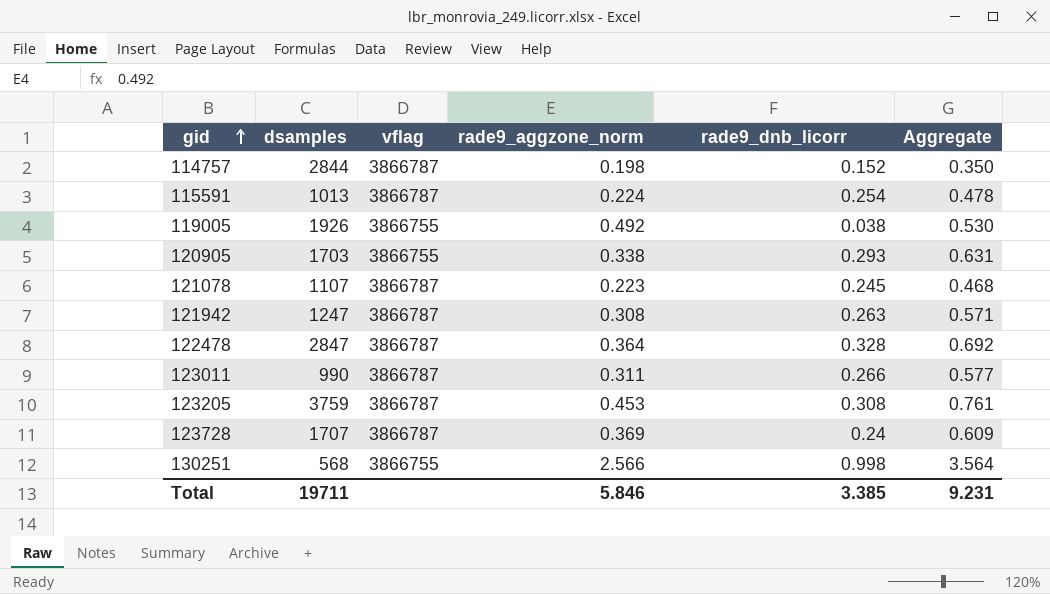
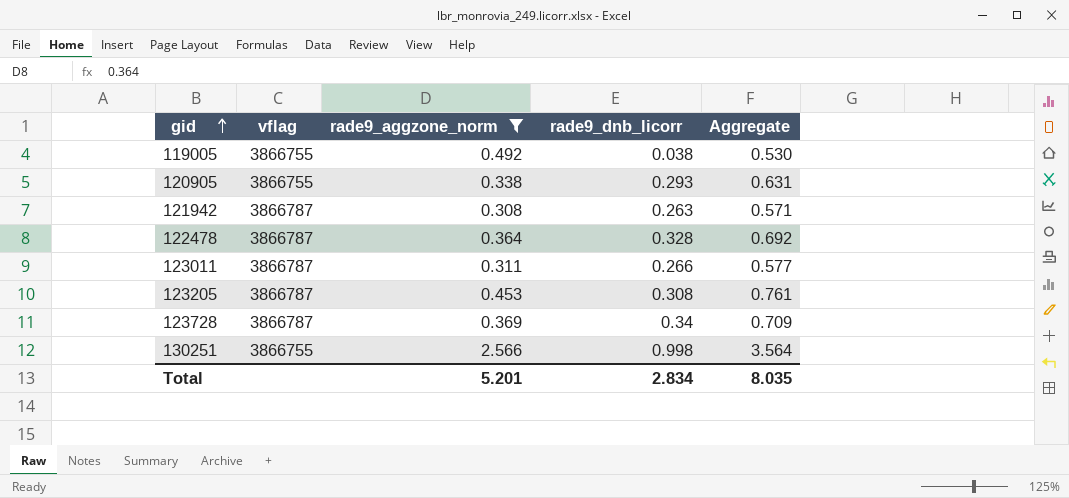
filter: none -> rade9_aggzone_norm >= 0.308
column dsamples | position: 2 -> none
123728 | rade9_dnb_licorr: 0.24 -> 0.34
123728 | Aggregate: 0.609 -> 0.709
Total | rade9_aggzone_norm: 5.846 -> 5.201
Total | rade9_dnb_licorr: 3.385 -> 2.834
Total | Aggregate: 9.231 -> 8.035

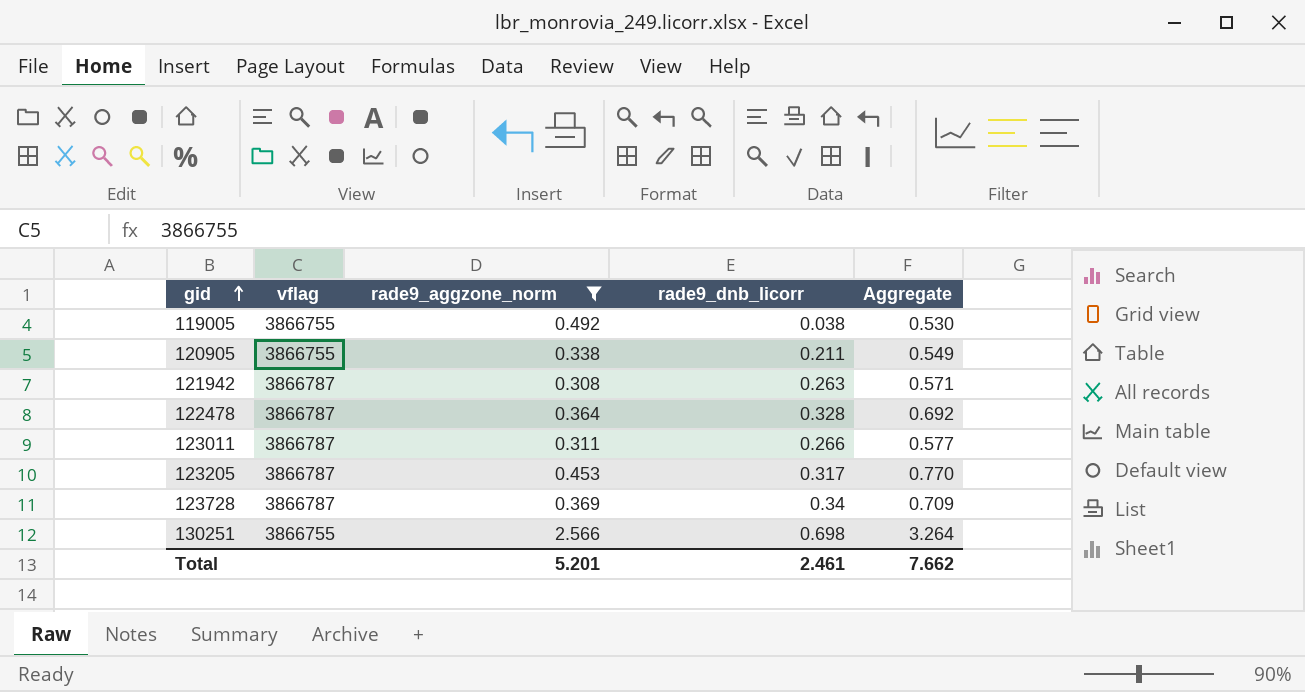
120905 | rade9_dnb_licorr: 0.293 -> 0.211
120905 | Aggregate: 0.631 -> 0.549
123205 | rade9_dnb_licorr: 0.308 -> 0.317
123205 | Aggregate: 0.761 -> 0.770
130251 | rade9_dnb_licorr: 0.998 -> 0.698
130251 | Aggregate: 3.564 -> 3.264
Total | rade9_dnb_licorr: 2.834 -> 2.461
Total | Aggregate: 8.035 -> 7.662

